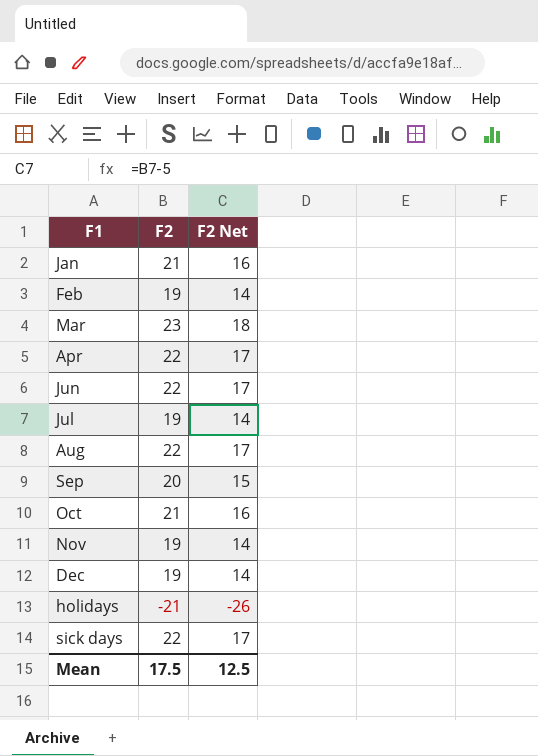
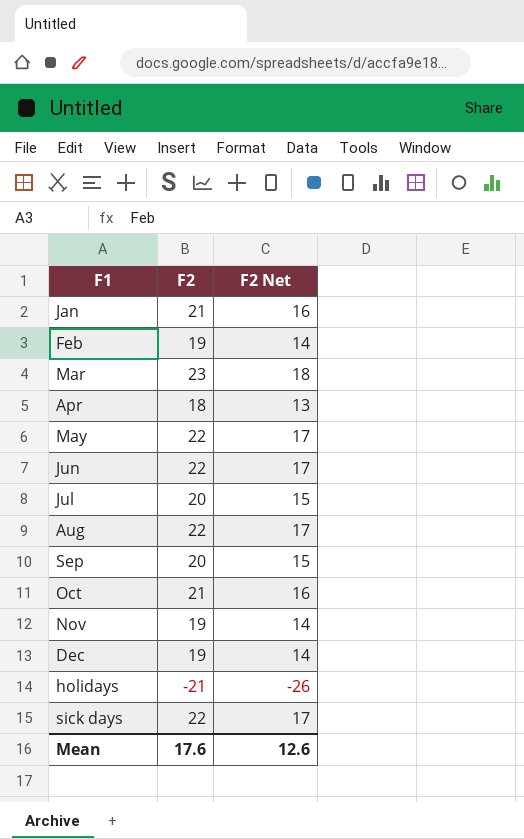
Apr | F2: 22 -> 18
Apr | F2 Net: 17 -> 13
row May: none -> 22 | 17
Jul | F2: 19 -> 20
Jul | F2 Net: 14 -> 15
Mean | F2: 17.5 -> 17.6
Mean | F2 Net: 12.5 -> 12.6

